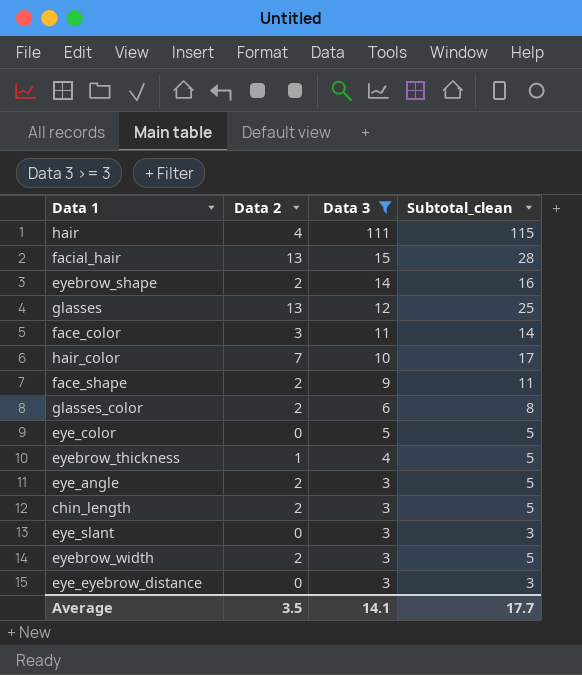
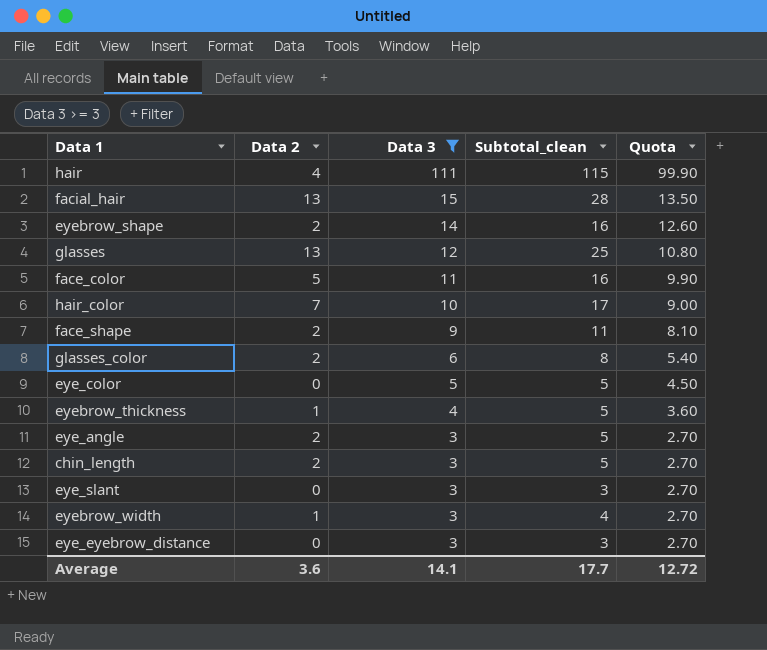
column Quota | formula: none -> [Data 3] * 0.9
face_color | Data 2: 3 -> 5
face_color | Subtotal_clean: 14 -> 16
eyebrow_width | Data 2: 2 -> 1
eyebrow_width | Subtotal_clean: 5 -> 4
Average | Data 2: 3.5 -> 3.6

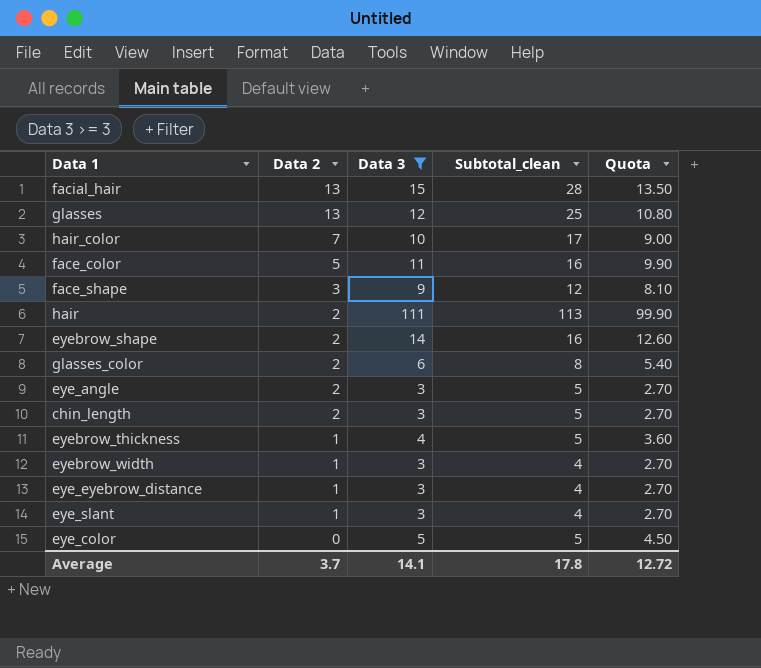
row order: Data 3 descending -> Data 2 descending
face_shape | Data 2: 2 -> 3
face_shape | Subtotal_clean: 11 -> 12
hair | Data 2: 4 -> 2
hair | Subtotal_clean: 115 -> 113
eye_eyebrow_distance | Data 2: 0 -> 1
eye_eyebrow_distance | Subtotal_clean: 3 -> 4
eye_slant | Data 2: 0 -> 1
eye_slant | Subtotal_clean: 3 -> 4
Average | Data 2: 3.6 -> 3.7
Average | Subtotal_clean: 17.7 -> 17.8

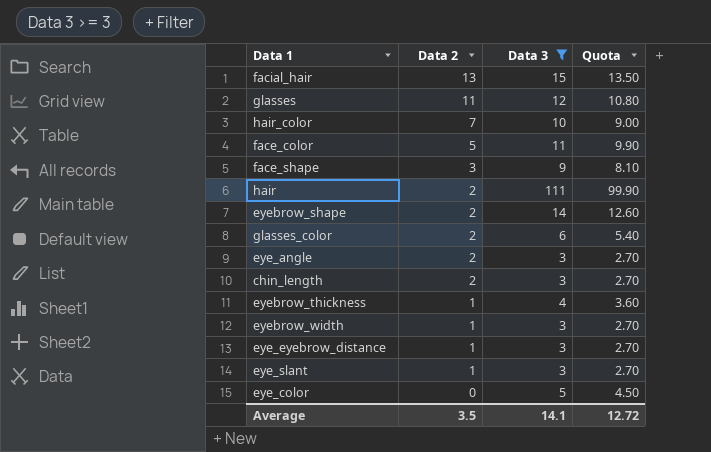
column Subtotal_clean | formula: [Data 2] + [Data 3] -> none
glasses | Data 2: 13 -> 11
Average | Data 2: 3.7 -> 3.5

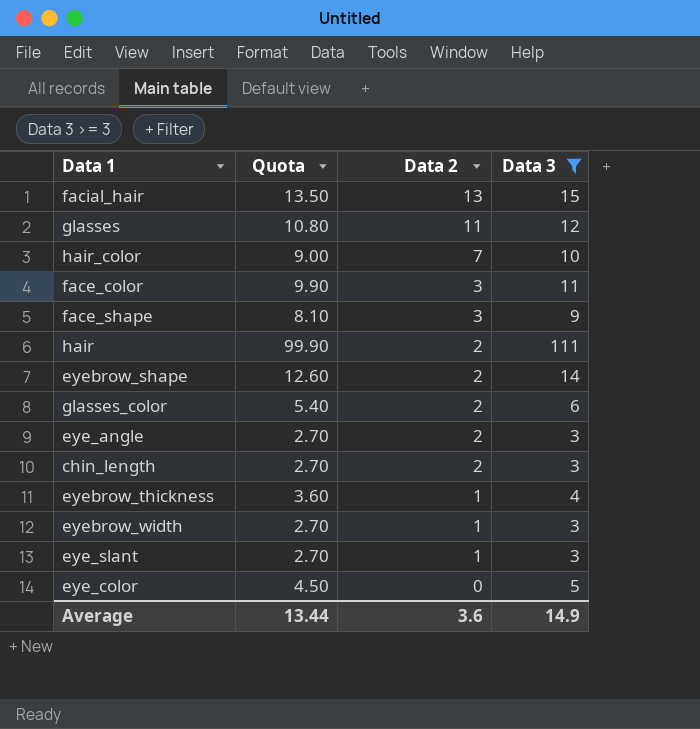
column Quota | position: 4 -> 2
row eye_eyebrow_distance: 1 | 3 | 2.70 -> none
face_color | Data 2: 5 -> 3
Average | Quota: 12.72 -> 13.44
Average | Data 2: 3.5 -> 3.6
Average | Data 3: 14.1 -> 14.9

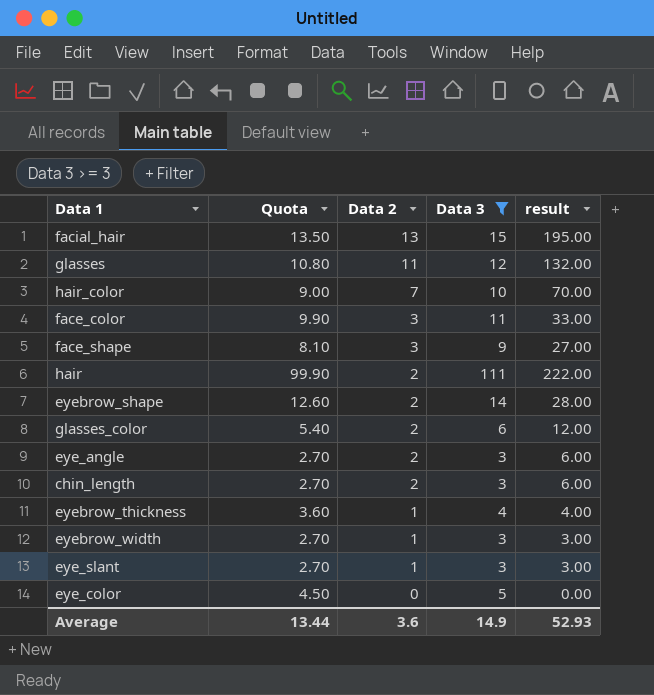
column result | formula: none -> [Data 2] * [Data 3]

